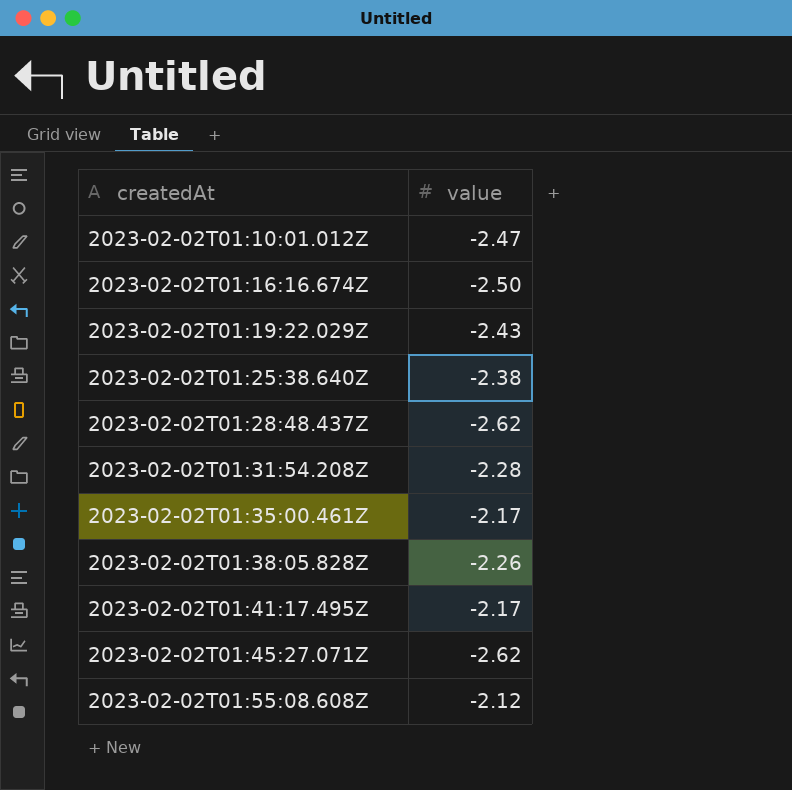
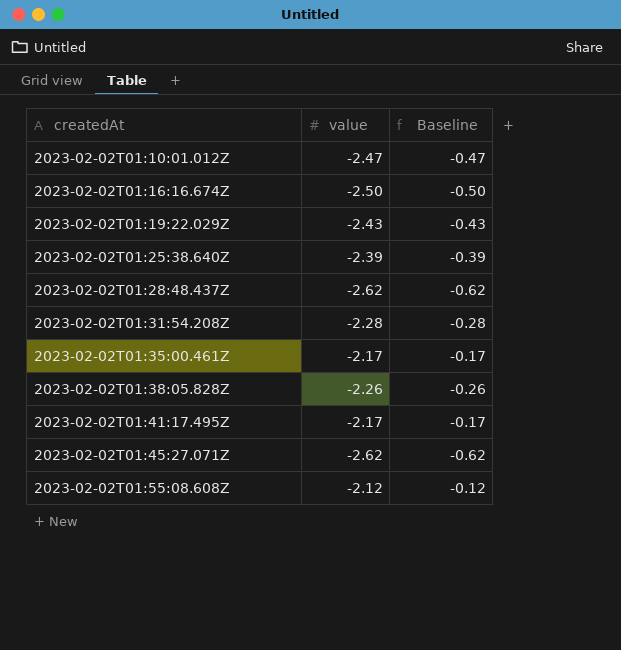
column Baseline | formula: none -> [value] + 2
2023-02-02T01:25:38.640Z | value: -2.38 -> -2.39

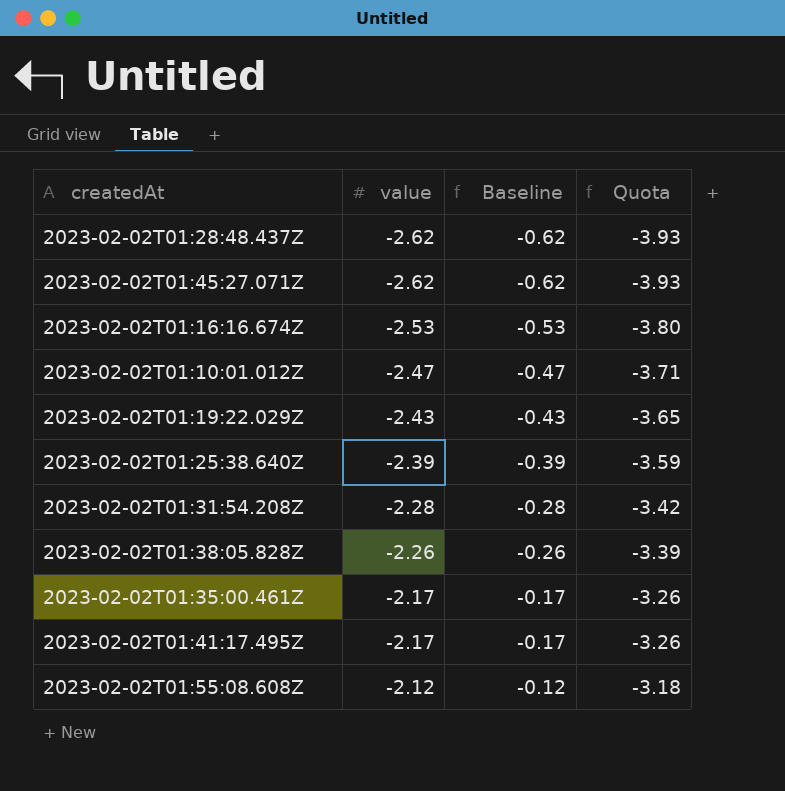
row order: createdAt ascending -> value ascending
column Quota | formula: none -> [value] * 1.5
2023-02-02T01:16:16.674Z | value: -2.50 -> -2.53
2023-02-02T01:16:16.674Z | Baseline: -0.50 -> -0.53

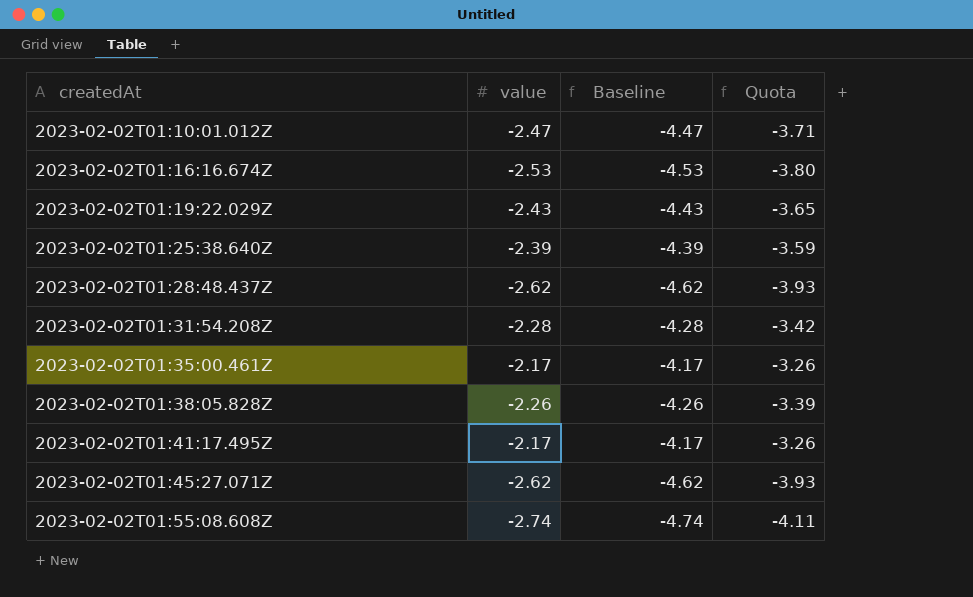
row order: value ascending -> createdAt ascending
column Baseline | formula: [value] + 2 -> [value] - 2
2023-02-02T01:55:08.608Z | value: -2.12 -> -2.74
2023-02-02T01:55:08.608Z | Quota: -3.18 -> -4.11

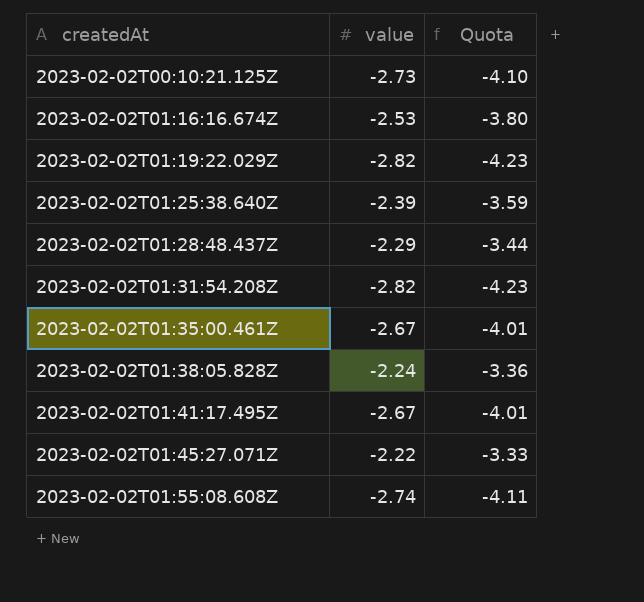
column Baseline | formula: [value] - 2 -> none
row 2023-02-02T01:10:01.012Z: -2.47 | -4.47 | -3.71 -> none
row 2023-02-02T00:10:21.125Z: none -> -2.73 | -4.10
2023-02-02T01:19:22.029Z | value: -2.43 -> -2.82
2023-02-02T01:19:22.029Z | Quota: -3.65 -> -4.23
2023-02-02T01:28:48.437Z | value: -2.62 -> -2.29
2023-02-02T01:28:48.437Z | Quota: -3.93 -> -3.44
2023-02-02T01:31:54.208Z | value: -2.28 -> -2.82
2023-02-02T01:31:54.208Z | Quota: -3.42 -> -4.23
2023-02-02T01:35:00.461Z | value: -2.17 -> -2.67
2023-02-02T01:35:00.461Z | Quota: -3.26 -> -4.01
2023-02-02T01:38:05.828Z | value: -2.26 -> -2.24
2023-02-02T01:38:05.828Z | Quota: -3.39 -> -3.36
2023-02-02T01:41:17.495Z | value: -2.17 -> -2.67
2023-02-02T01:41:17.495Z | Quota: -3.26 -> -4.01
2023-02-02T01:45:27.071Z | value: -2.62 -> -2.22
2023-02-02T01:45:27.071Z | Quota: -3.93 -> -3.33

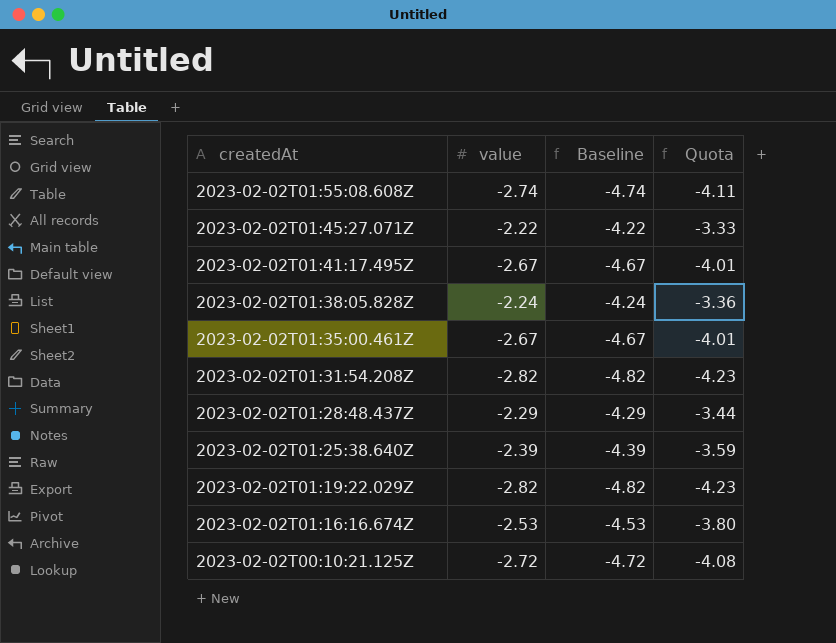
row order: createdAt ascending -> createdAt descending
column Baseline | formula: none -> [value] - 2
2023-02-02T00:10:21.125Z | value: -2.73 -> -2.72
2023-02-02T00:10:21.125Z | Quota: -4.10 -> -4.08

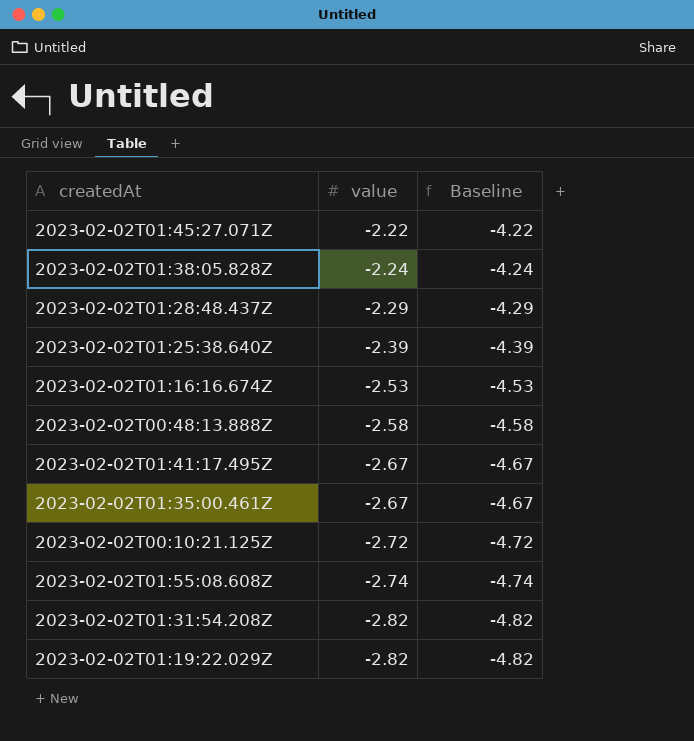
row order: createdAt descending -> value descending
column Quota | formula: [value] * 1.5 -> none
row 2023-02-02T00:48:13.888Z: none -> -2.58 | -4.58

